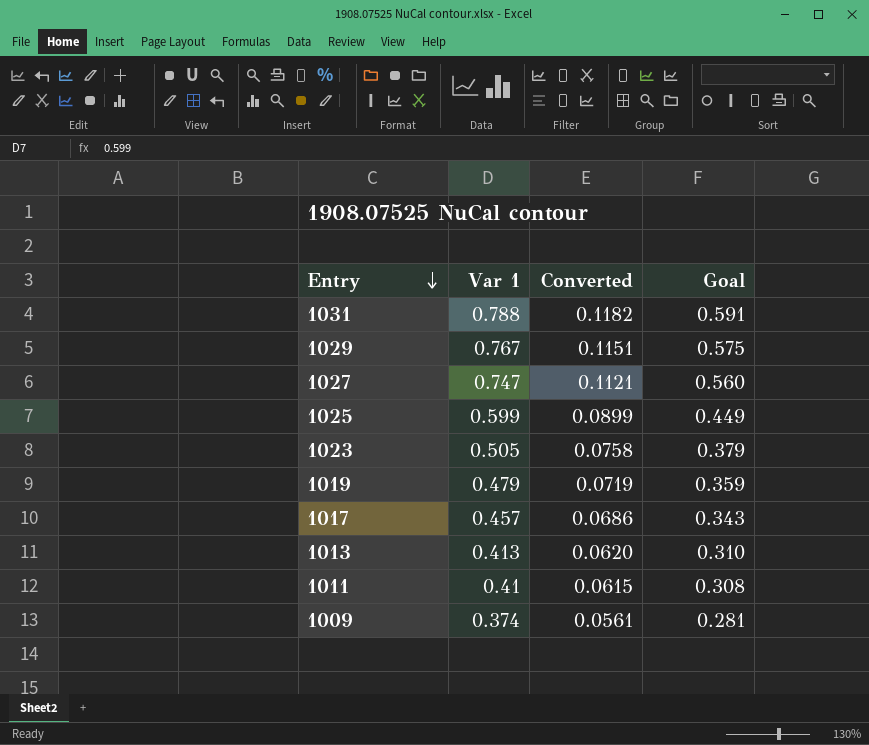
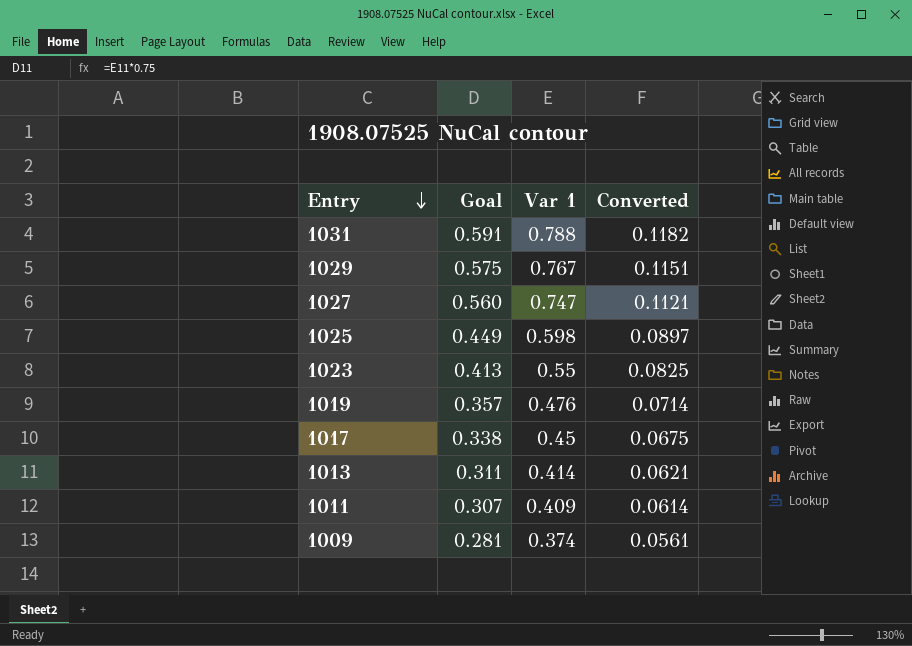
column Goal | position: 4 -> 2
1025 | Var 1: 0.599 -> 0.598
1025 | Converted: 0.0899 -> 0.0897
1023 | Goal: 0.379 -> 0.413
1023 | Var 1: 0.505 -> 0.55
1023 | Converted: 0.0758 -> 0.0825
1019 | Goal: 0.359 -> 0.357
1019 | Var 1: 0.479 -> 0.476
1019 | Converted: 0.0719 -> 0.0714
1017 | Goal: 0.343 -> 0.338
1017 | Var 1: 0.457 -> 0.45
1017 | Converted: 0.0686 -> 0.0675
1013 | Goal: 0.310 -> 0.311
1013 | Var 1: 0.413 -> 0.414
1013 | Converted: 0.0620 -> 0.0621
1011 | Goal: 0.308 -> 0.307
1011 | Var 1: 0.41 -> 0.409
1011 | Converted: 0.0615 -> 0.0614

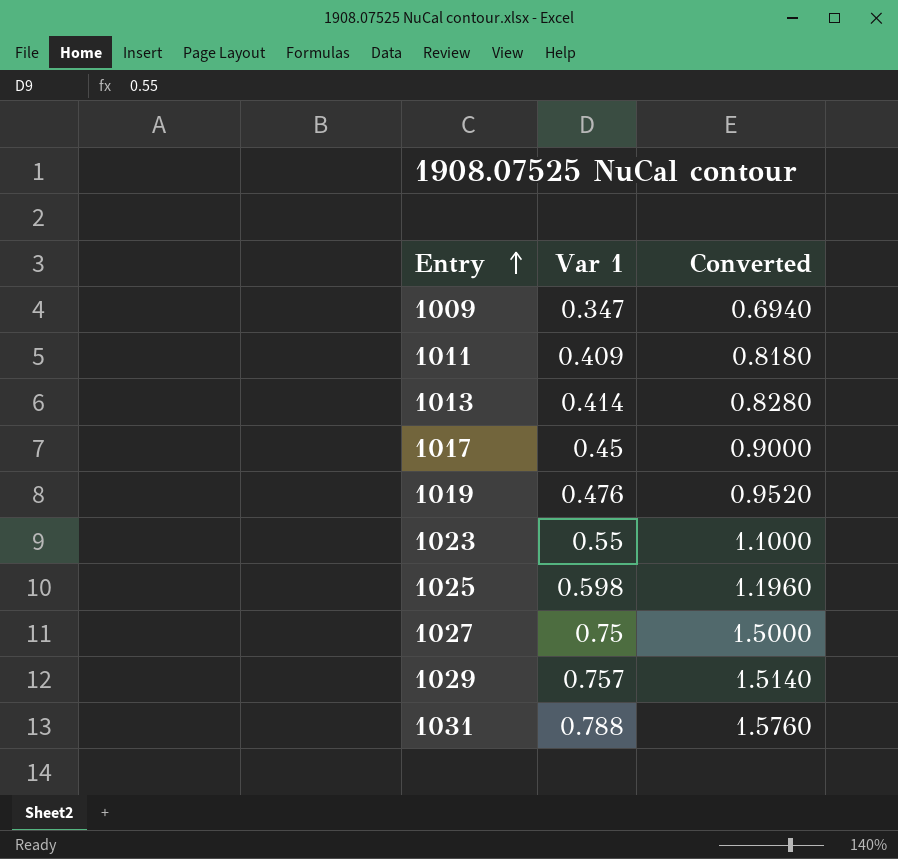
row order: Entry descending -> Entry ascending
column Goal | formula: [Var 1] * 0.75 -> none
column Converted | formula: [Var 1] * 0.15 -> [Var 1] * 2
1009 | Var 1: 0.374 -> 0.347
1027 | Var 1: 0.747 -> 0.75
1029 | Var 1: 0.767 -> 0.757

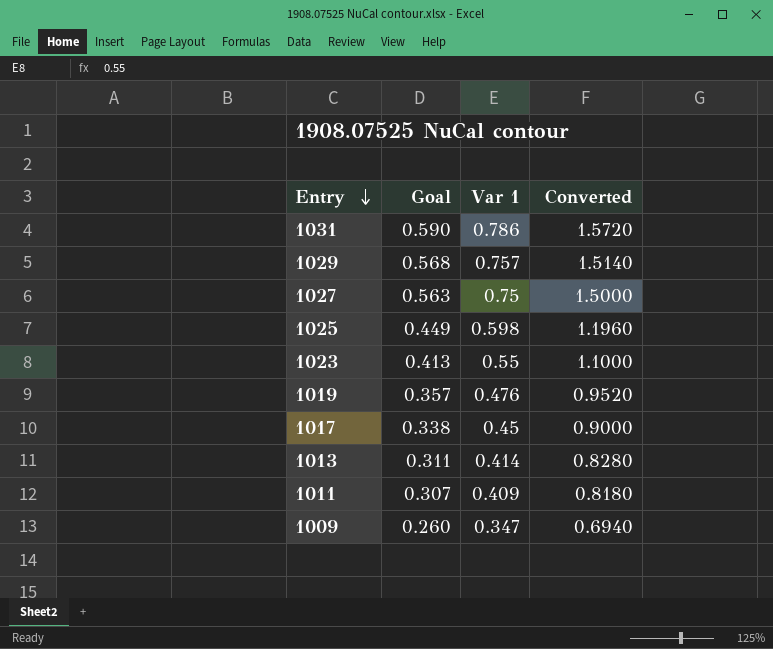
row order: Entry ascending -> Entry descending
column Goal | formula: none -> [Var 1] * 0.75
1031 | Var 1: 0.788 -> 0.786
1031 | Converted: 1.5760 -> 1.5720

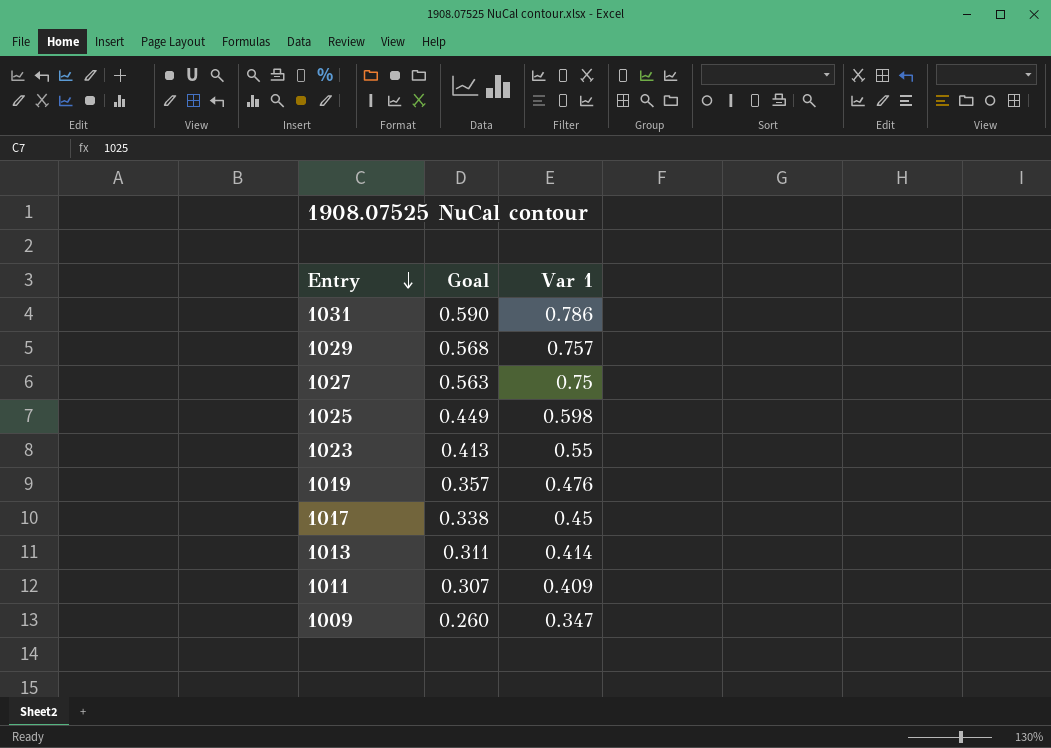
column Converted | formula: [Var 1] * 2 -> none

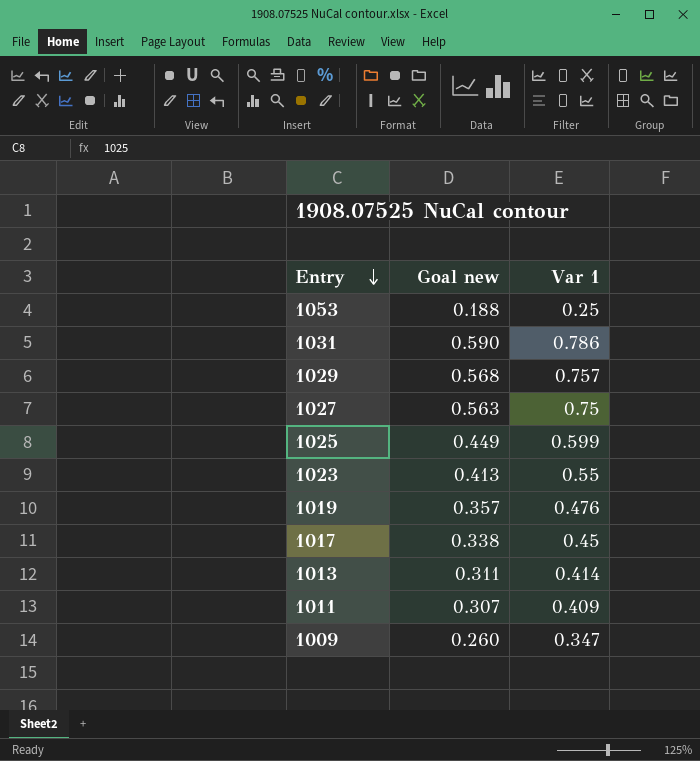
column name: Goal -> Goal new
row 1053: none -> 0.188 | 0.25
1025 | Var 1: 0.598 -> 0.599

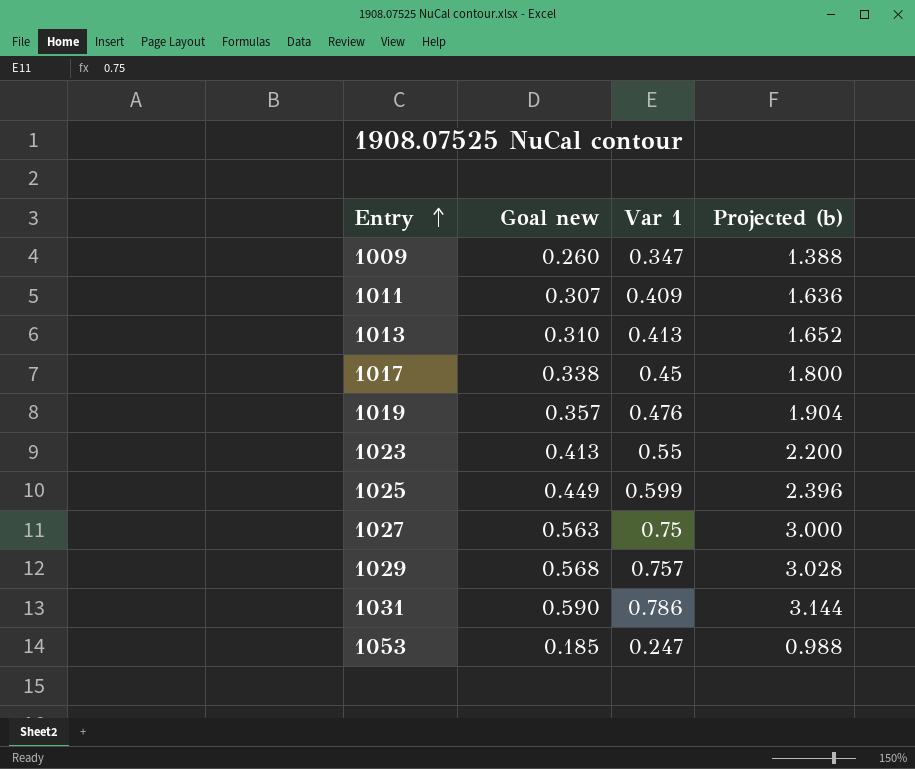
row order: Entry descending -> Entry ascending
column Projected (b) | formula: none -> [Var 1] * 4
1013 | Goal new: 0.311 -> 0.310
1013 | Var 1: 0.414 -> 0.413
1053 | Goal new: 0.188 -> 0.185
1053 | Var 1: 0.25 -> 0.247

